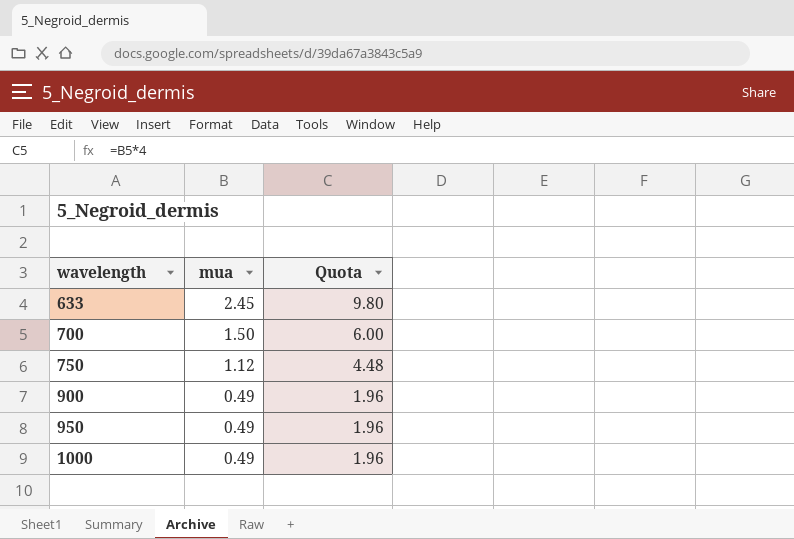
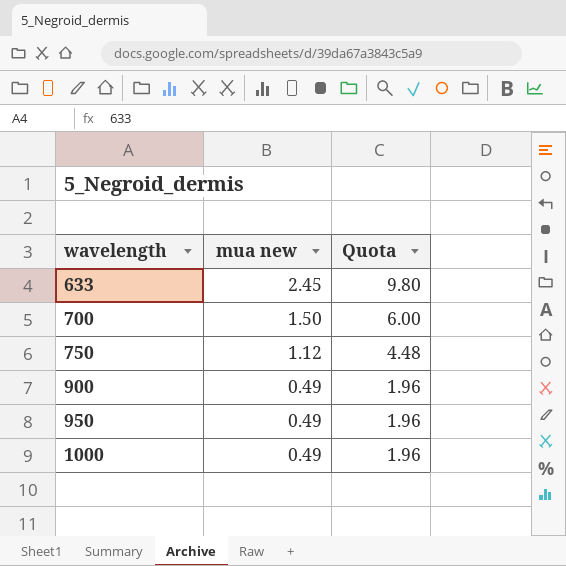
column name: mua -> mua new

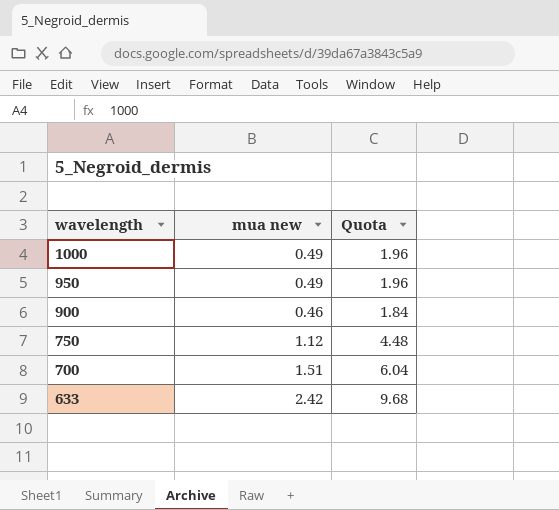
row order: wavelength ascending -> wavelength descending
900 | mua new: 0.49 -> 0.46
900 | Quota: 1.96 -> 1.84
700 | mua new: 1.50 -> 1.51
700 | Quota: 6.00 -> 6.04
633 | mua new: 2.45 -> 2.42
633 | Quota: 9.80 -> 9.68

